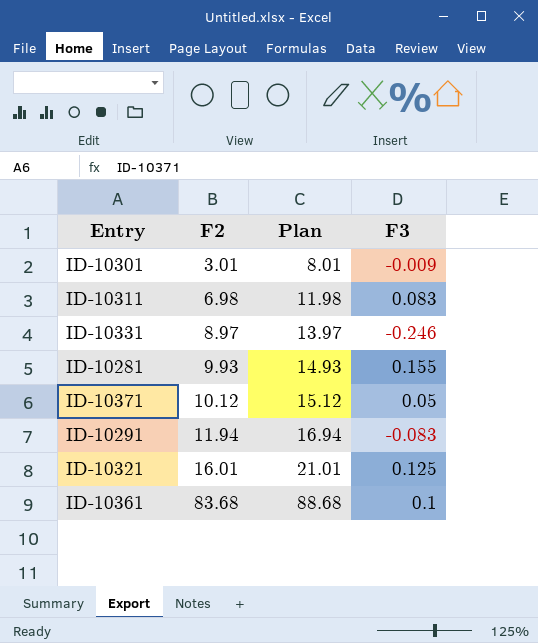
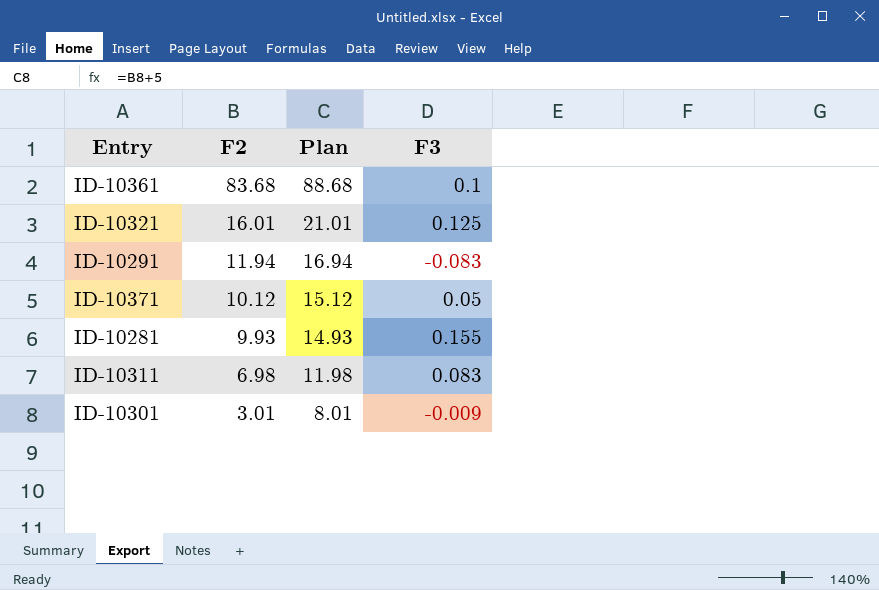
row order: F2 ascending -> F2 descending
row ID-10331: 8.97 | 13.97 | -0.246 -> none

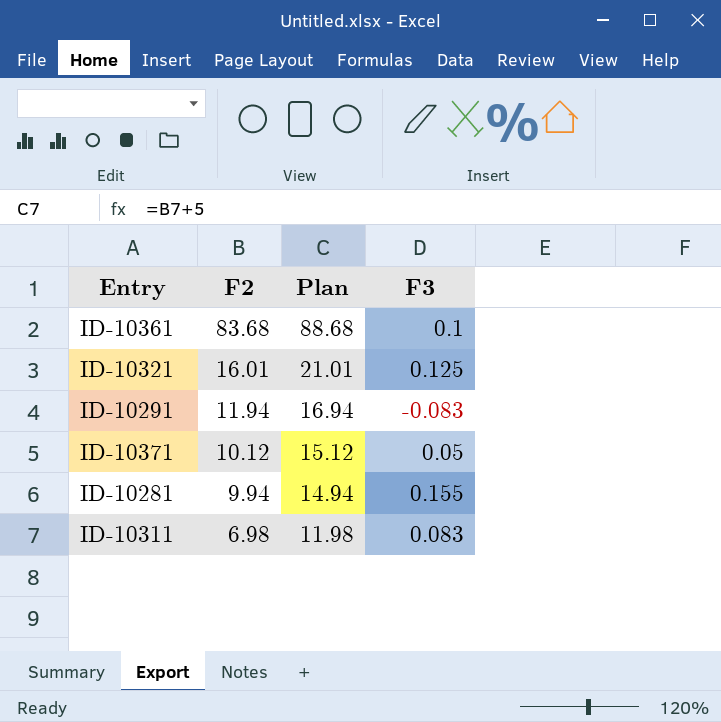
row ID-10301: 3.01 | 8.01 | -0.009 -> none
ID-10281 | F2: 9.93 -> 9.94
ID-10281 | Plan: 14.93 -> 14.94

